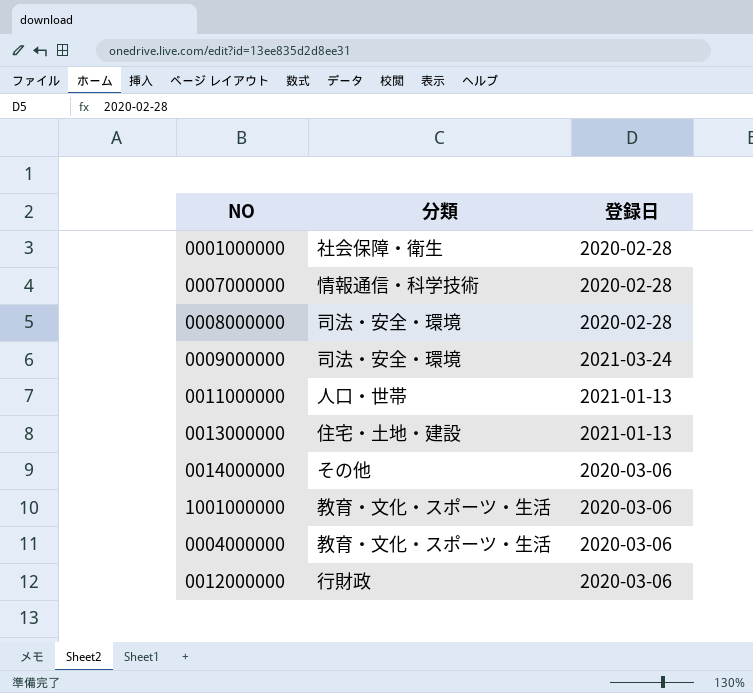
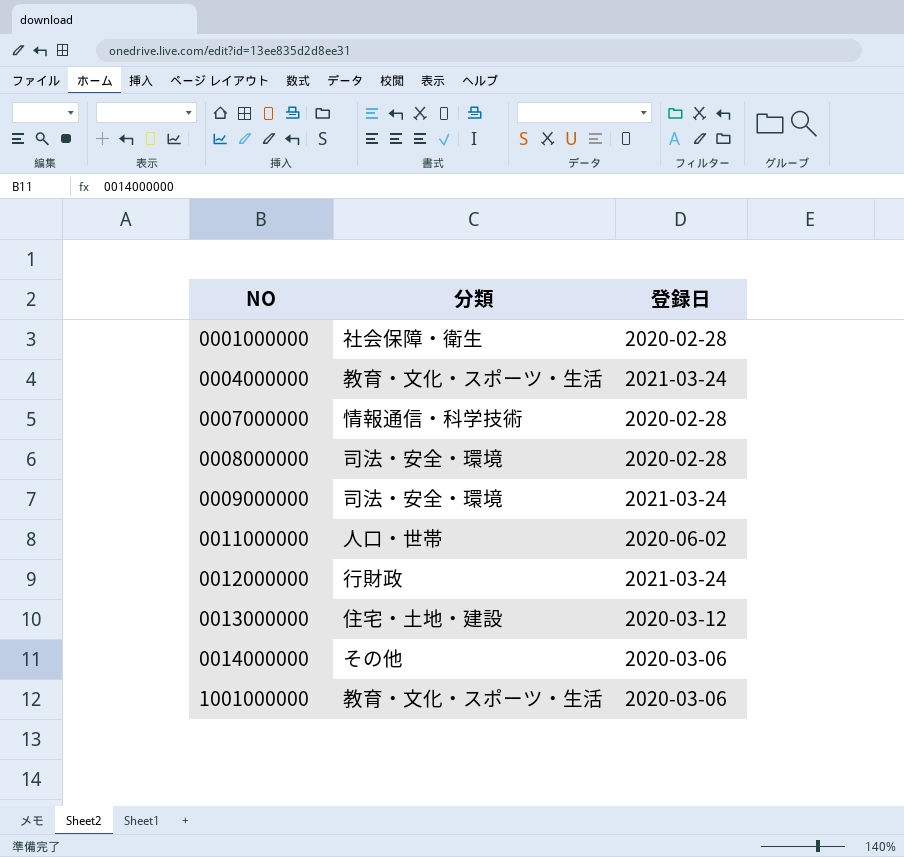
row order: none -> NO ascending
0004000000 | 登録日: 2020-03-06 -> 2021-03-24
0011000000 | 登録日: 2021-01-13 -> 2020-06-02
0012000000 | 登録日: 2020-03-06 -> 2021-03-24
0013000000 | 登録日: 2021-01-13 -> 2020-03-12

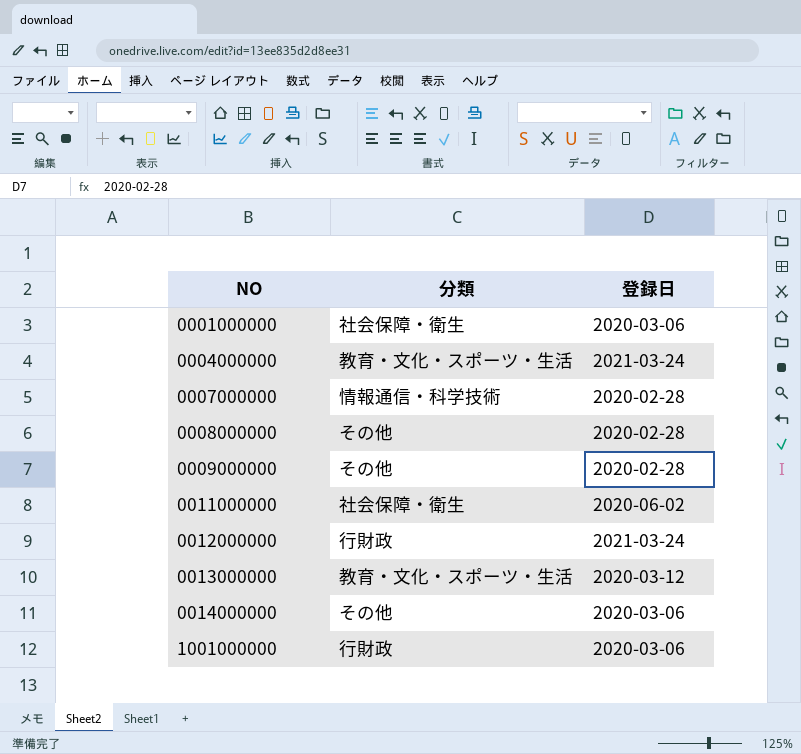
0001000000 | 登録日: 2020-02-28 -> 2020-03-06
0008000000 | 分類: 司法・安全・環境 -> その他
0009000000 | 分類: 司法・安全・環境 -> その他
0009000000 | 登録日: 2021-03-24 -> 2020-02-28
0011000000 | 分類: 人口・世帯 -> 社会保障・衛生
0013000000 | 分類: 住宅・土地・建設 -> 教育・文化・スポーツ・生活
1001000000 | 分類: 教育・文化・スポーツ・生活 -> 行財政

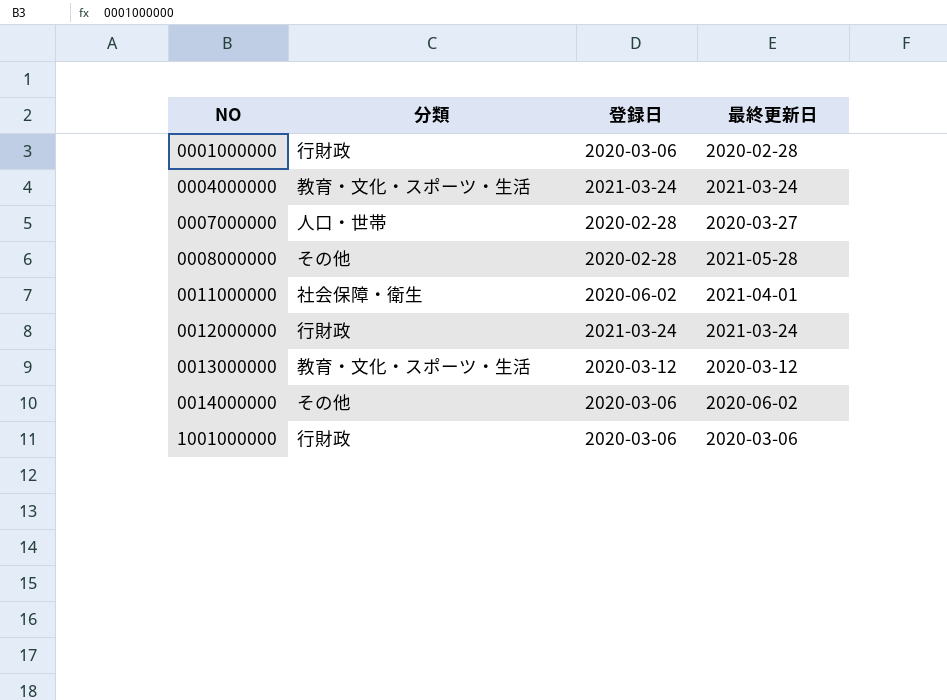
column 最終更新日 | position: none -> 4
row 0009000000: その他 | 2020-02-28 -> none
0001000000 | 分類: 社会保障・衛生 -> 行財政
0007000000 | 分類: 情報通信・科学技術 -> 人口・世帯

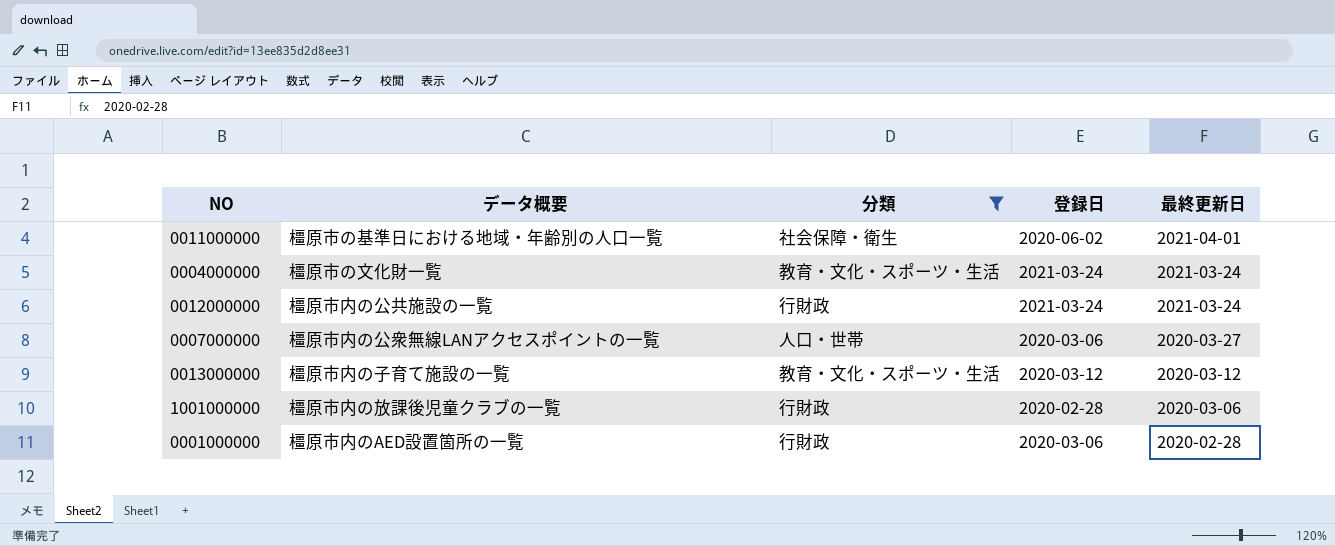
filter: none -> 分類 != その他
row order: NO ascending -> 最終更新日 descending
column データ概要 | position: none -> 2
0007000000 | 登録日: 2020-02-28 -> 2020-03-06
1001000000 | 登録日: 2020-03-06 -> 2020-02-28

